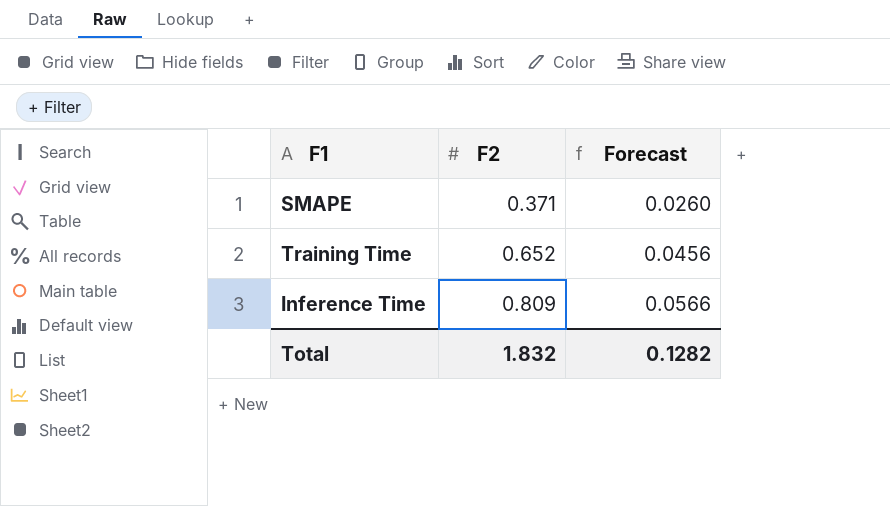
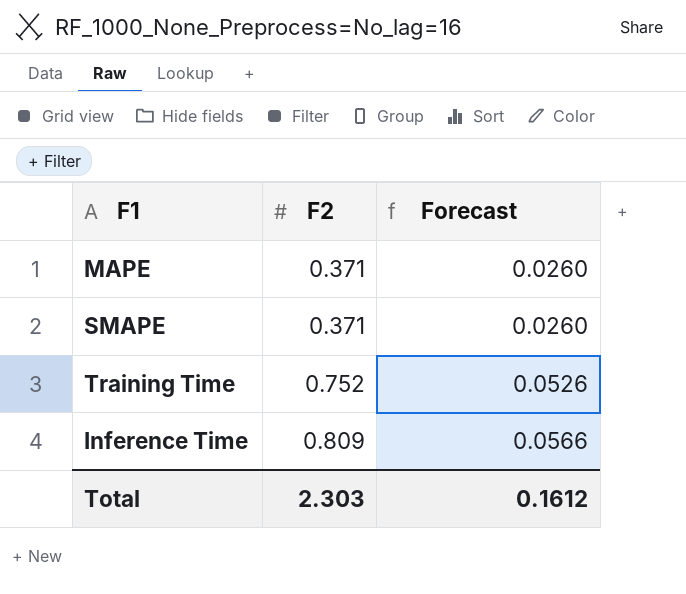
row MAPE: none -> 0.371 | 0.0260
Training Time | F2: 0.652 -> 0.752
Training Time | Forecast: 0.0456 -> 0.0526
Total | F2: 1.832 -> 2.303
Total | Forecast: 0.1282 -> 0.1612

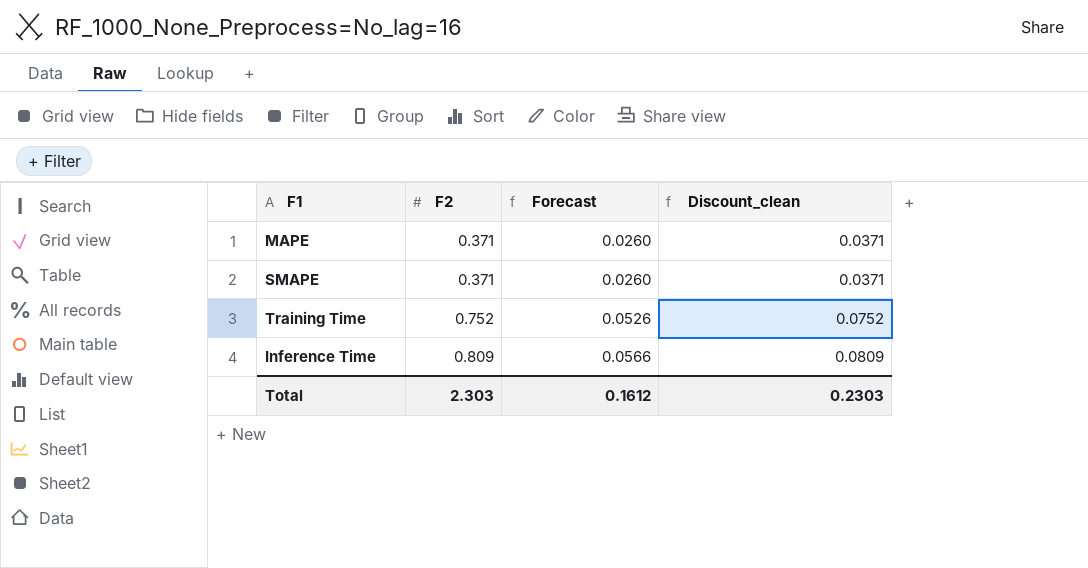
column Discount_clean | formula: none -> [F2] * 0.1

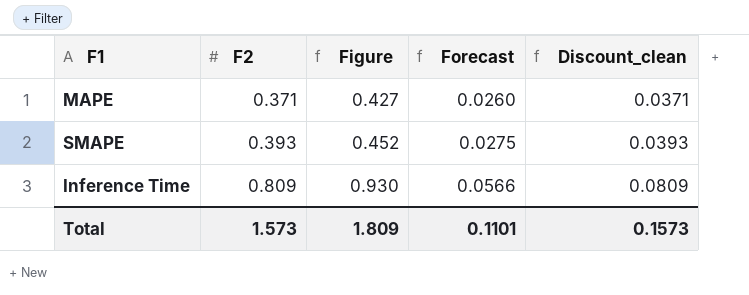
column Figure | formula: none -> [F2] * 1.15
row Training Time: 0.752 | 0.0526 | 0.0752 -> none
SMAPE | F2: 0.371 -> 0.393
SMAPE | Forecast: 0.0260 -> 0.0275
SMAPE | Discount_clean: 0.0371 -> 0.0393
Total | F2: 2.303 -> 1.573
Total | Forecast: 0.1612 -> 0.1101
Total | Discount_clean: 0.2303 -> 0.1573

